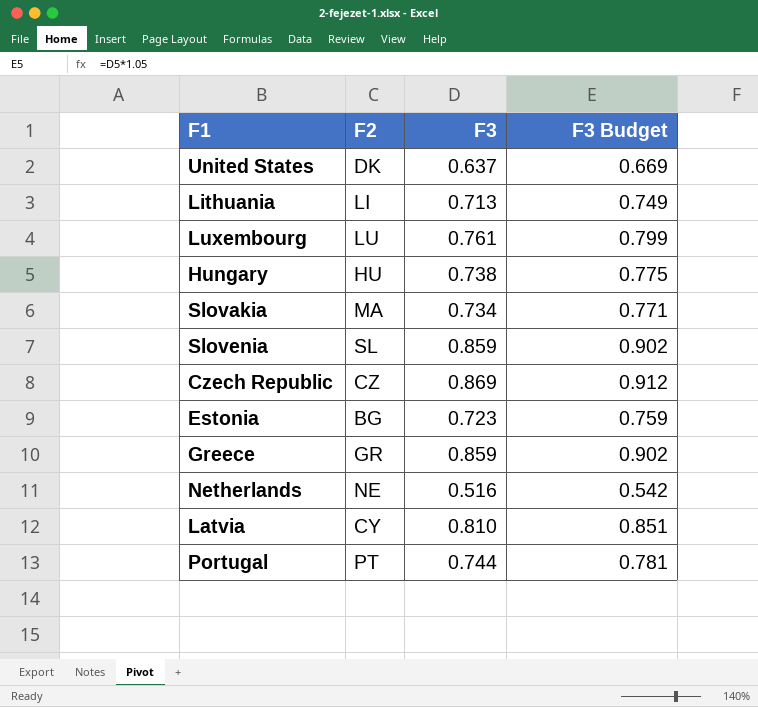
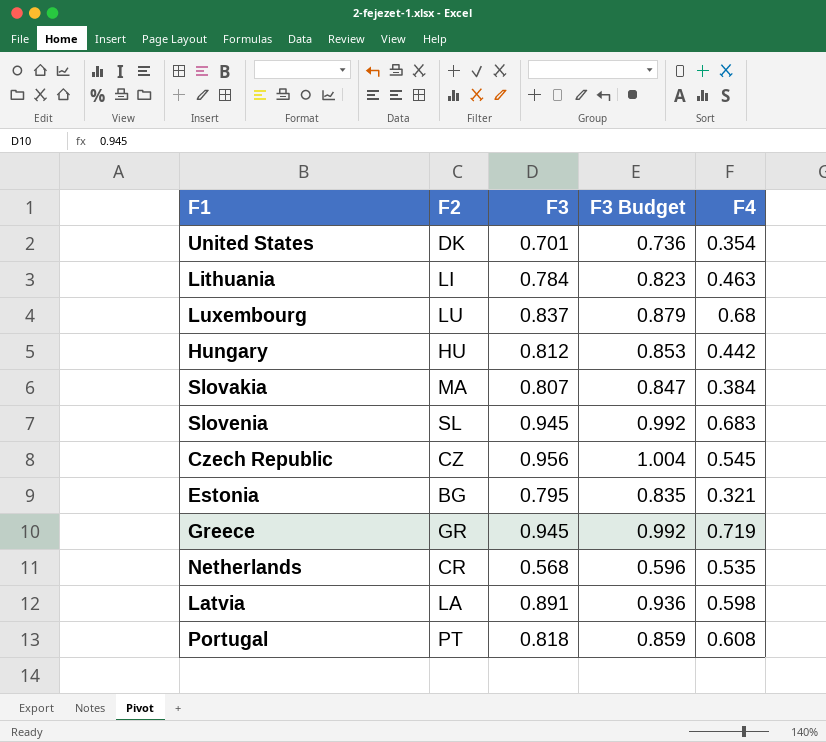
column F4 | position: none -> 5
United States | F3: 0.637 -> 0.701
United States | F3 Budget: 0.669 -> 0.736
Lithuania | F3: 0.713 -> 0.784
Lithuania | F3 Budget: 0.749 -> 0.823
Luxembourg | F3: 0.761 -> 0.837
Luxembourg | F3 Budget: 0.799 -> 0.879
Hungary | F3: 0.738 -> 0.812
Hungary | F3 Budget: 0.775 -> 0.853
Slovakia | F3: 0.734 -> 0.807
Slovakia | F3 Budget: 0.771 -> 0.847
Slovenia | F3: 0.859 -> 0.945
Slovenia | F3 Budget: 0.902 -> 0.992
Czech Republic | F3: 0.869 -> 0.956
Czech Republic | F3 Budget: 0.912 -> 1.004
Estonia | F3: 0.723 -> 0.795
Estonia | F3 Budget: 0.759 -> 0.835
Greece | F3: 0.859 -> 0.945
Greece | F3 Budget: 0.902 -> 0.992
Netherlands | F2: NE -> CR
Netherlands | F3: 0.516 -> 0.568
Netherlands | F3 Budget: 0.542 -> 0.596
Latvia | F2: CY -> LA
Latvia | F3: 0.810 -> 0.891
Latvia | F3 Budget: 0.851 -> 0.936
Portugal | F3: 0.744 -> 0.818
Portugal | F3 Budget: 0.781 -> 0.859

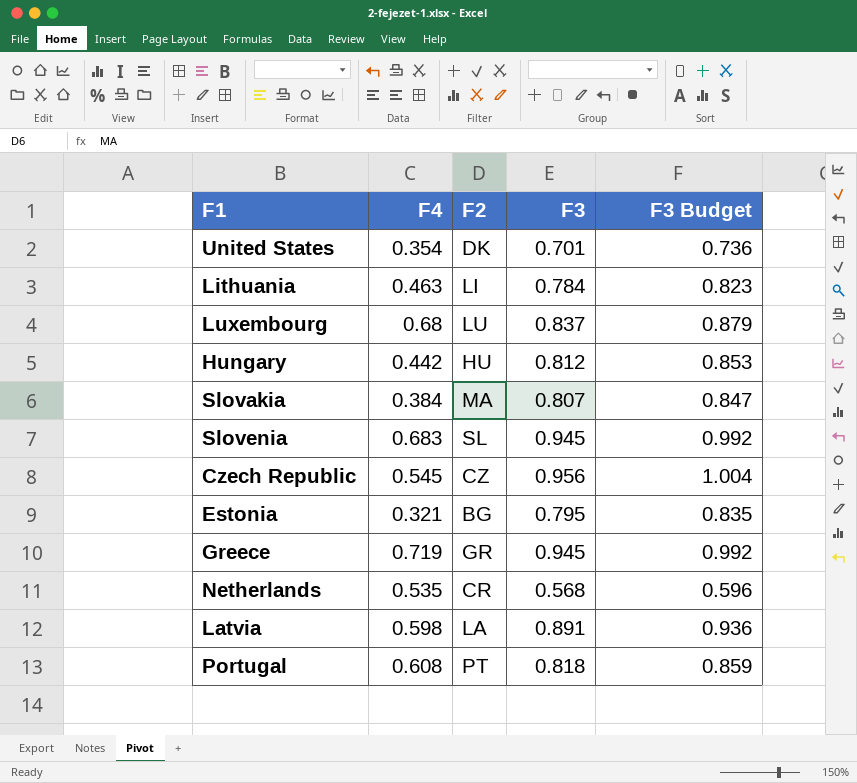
column F4 | position: 5 -> 2

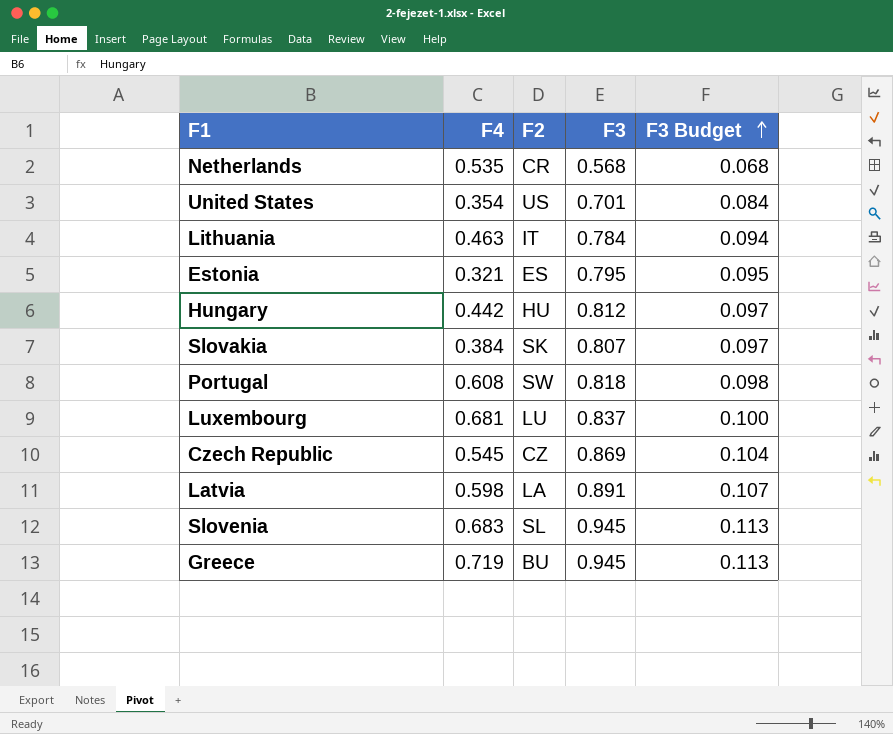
row order: none -> F3 Budget ascending
column F3 Budget | formula: [F3] * 1.05 -> [F3] * 0.12
United States | F2: DK -> US
Lithuania | F2: LI -> IT
Estonia | F2: BG -> ES
Slovakia | F2: MA -> SK
Portugal | F2: PT -> SW
Luxembourg | F4: 0.68 -> 0.681
Czech Republic | F3: 0.956 -> 0.869
Greece | F2: GR -> BU

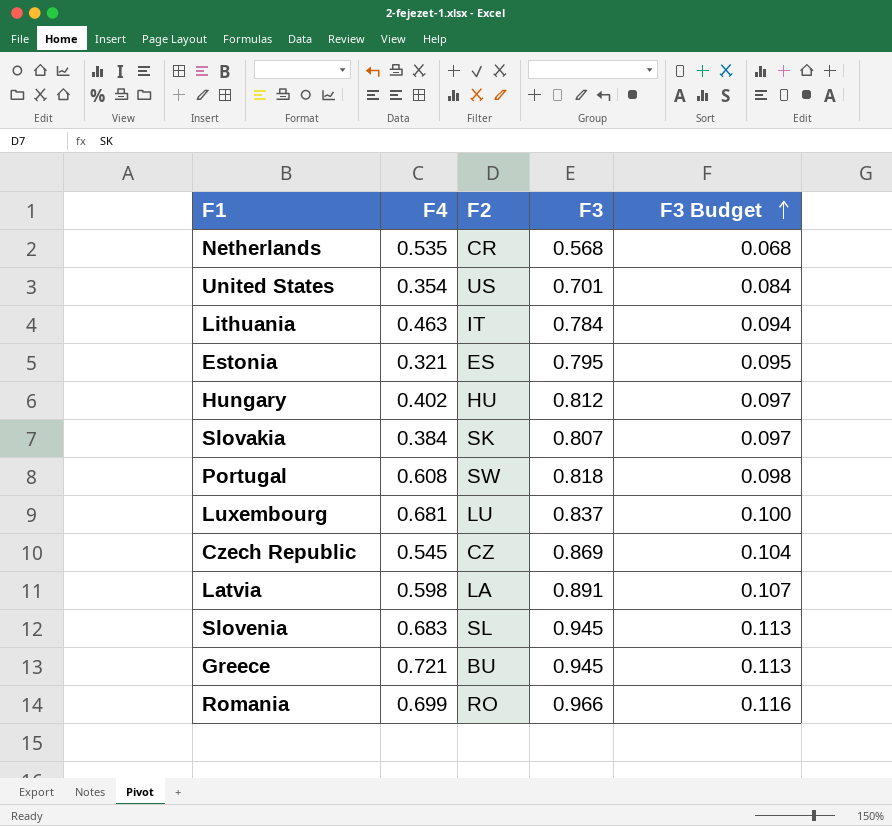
Hungary | F4: 0.442 -> 0.402
Greece | F4: 0.719 -> 0.721
row Romania: none -> 0.699 | RO | 0.966 | 0.116

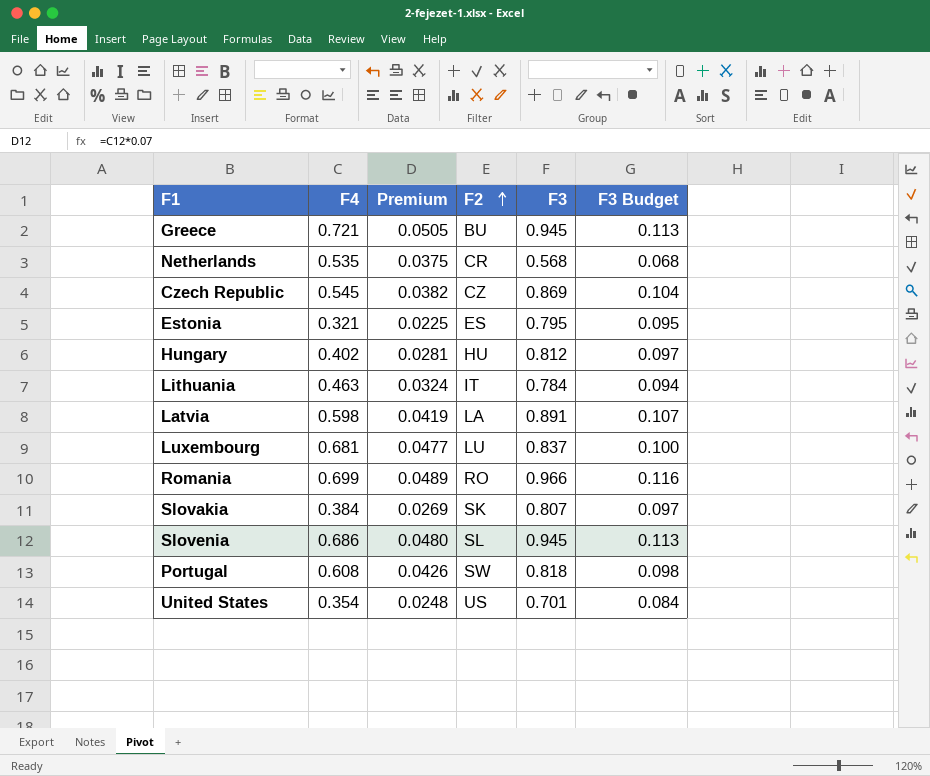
row order: F3 Budget ascending -> F2 ascending
column Premium | formula: none -> [F4] * 0.07
Slovenia | F4: 0.683 -> 0.686

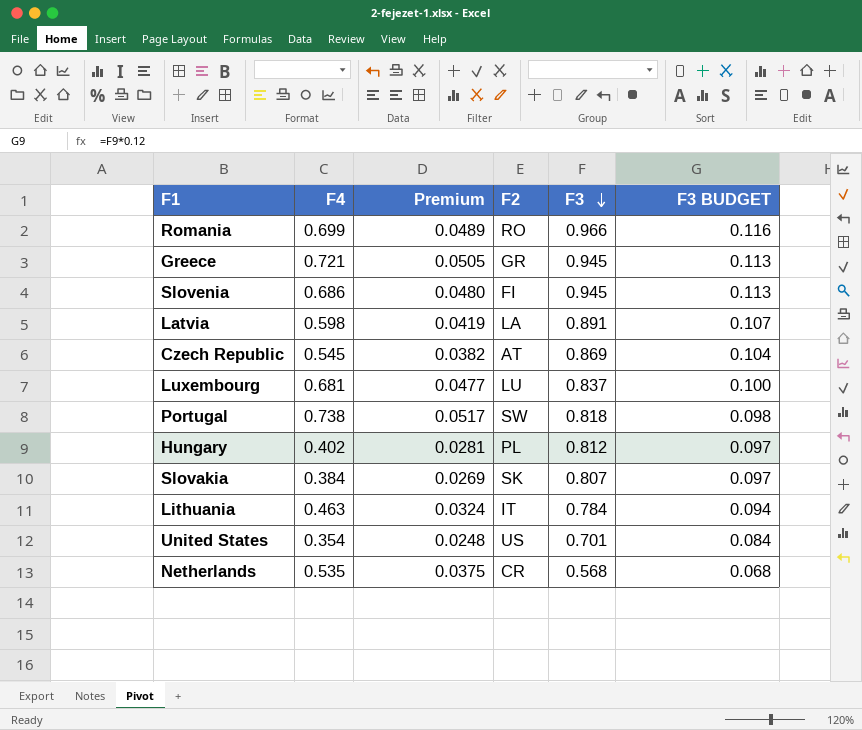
row order: F2 ascending -> F3 descending
column name: F3 Budget -> F3 BUDGET
row Estonia: 0.321 | 0.0225 | ES | 0.795 | 0.095 -> none
Greece | F2: BU -> GR
Slovenia | F2: SL -> FI
Czech Republic | F2: CZ -> AT
Portugal | F4: 0.608 -> 0.738
Portugal | Premium: 0.0426 -> 0.0517
Hungary | F2: HU -> PL

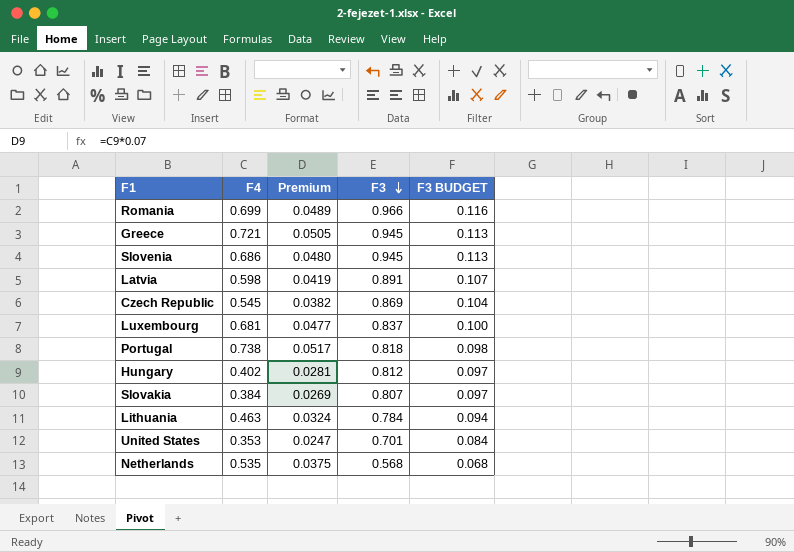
column F2 | position: 4 -> none
United States | F4: 0.354 -> 0.353
United States | Premium: 0.0248 -> 0.0247

